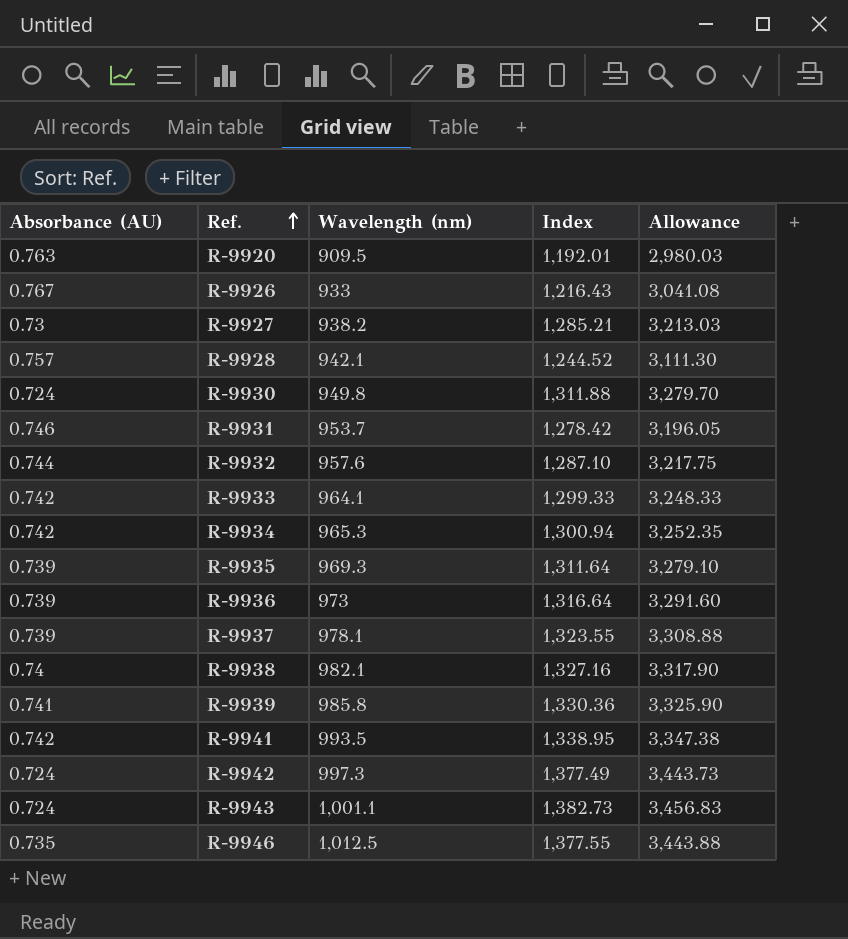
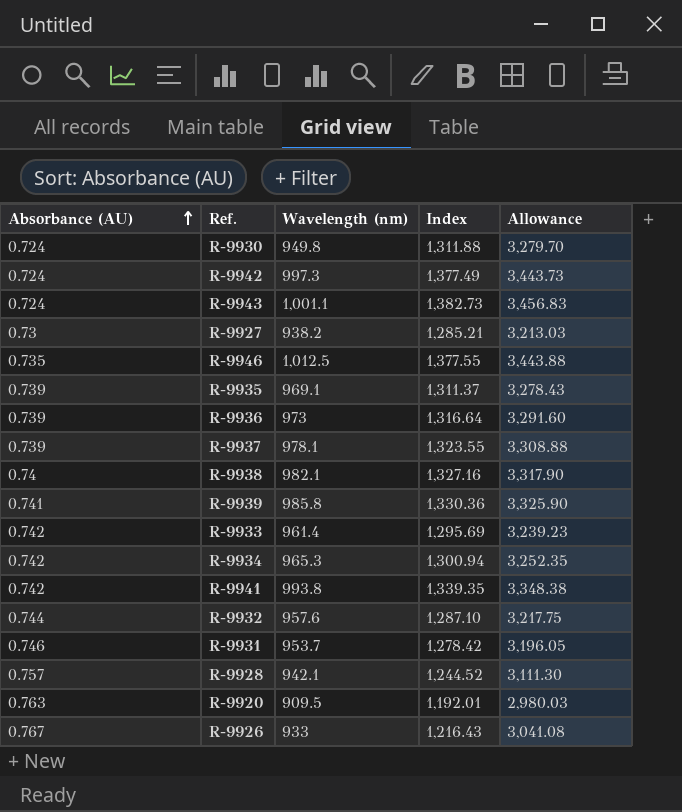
row order: Ref. ascending -> Absorbance (AU) ascending
R-9935 | Wavelength (nm): 969.3 -> 969.1
R-9935 | Index: 1,311.64 -> 1,311.37
R-9935 | Allowance: 3,279.10 -> 3,278.43
R-9933 | Wavelength (nm): 964.1 -> 961.4
R-9933 | Index: 1,299.33 -> 1,295.69
R-9933 | Allowance: 3,248.33 -> 3,239.23
R-9941 | Wavelength (nm): 993.5 -> 993.8
R-9941 | Index: 1,338.95 -> 1,339.35
R-9941 | Allowance: 3,347.38 -> 3,348.38

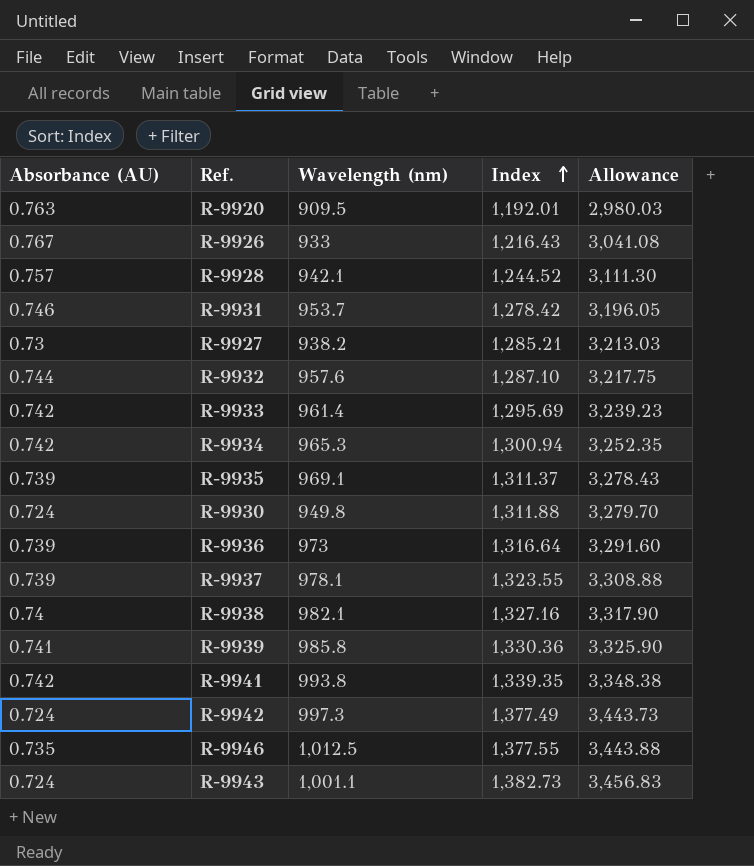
row order: Absorbance (AU) ascending -> Index ascending

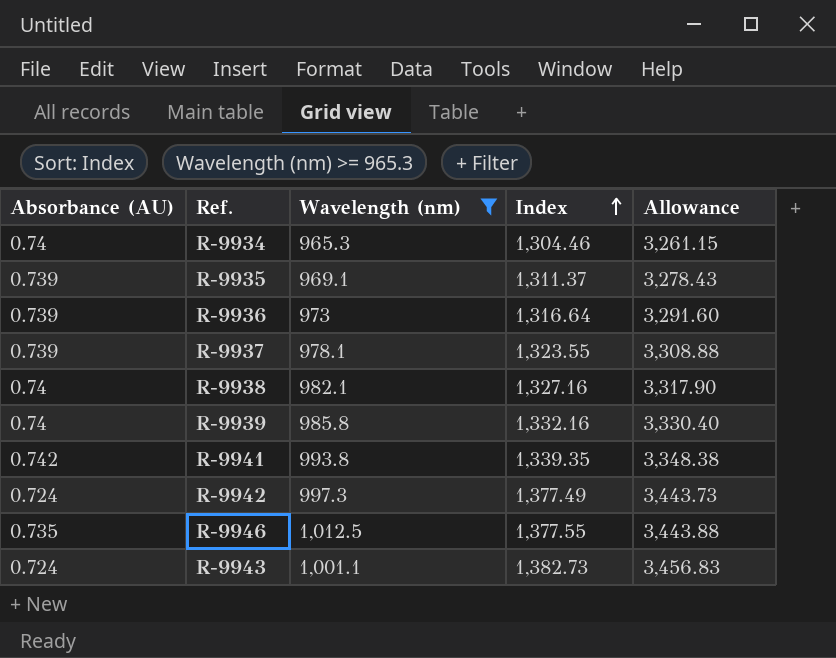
filter: none -> Wavelength (nm) >= 965.3
R-9934 | Absorbance (AU): 0.742 -> 0.74
R-9934 | Index: 1,300.94 -> 1,304.46
R-9934 | Allowance: 3,252.35 -> 3,261.15
R-9939 | Absorbance (AU): 0.741 -> 0.74
R-9939 | Index: 1,330.36 -> 1,332.16
R-9939 | Allowance: 3,325.90 -> 3,330.40

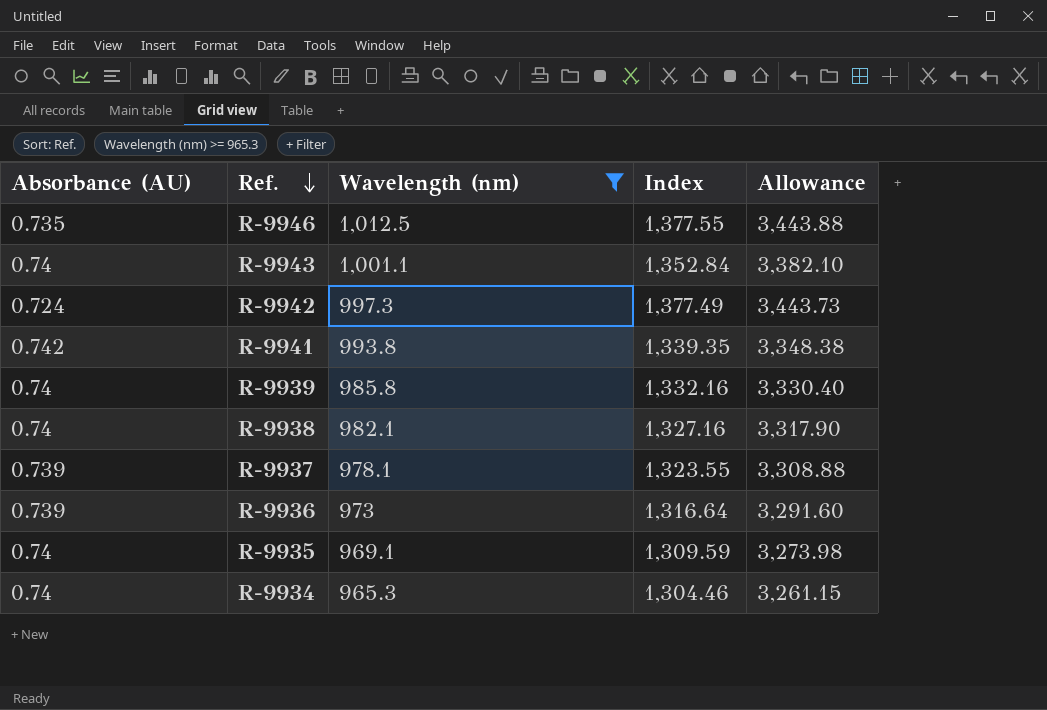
row order: Index ascending -> Ref. descending
R-9943 | Absorbance (AU): 0.724 -> 0.74
R-9943 | Index: 1,382.73 -> 1,352.84
R-9943 | Allowance: 3,456.83 -> 3,382.10
R-9935 | Absorbance (AU): 0.739 -> 0.74
R-9935 | Index: 1,311.37 -> 1,309.59
R-9935 | Allowance: 3,278.43 -> 3,273.98

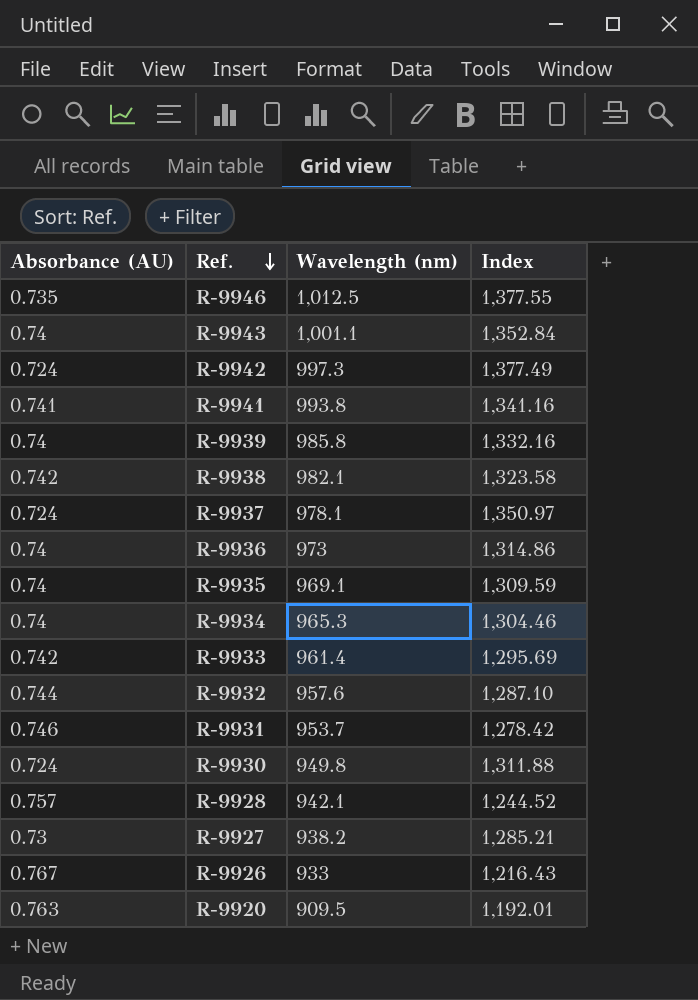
filter: Wavelength (nm) >= 965.3 -> none
column Allowance | formula: [Index] * 2.5 -> none
R-9941 | Absorbance (AU): 0.742 -> 0.741
R-9941 | Index: 1,339.35 -> 1,341.16
R-9938 | Absorbance (AU): 0.74 -> 0.742
R-9938 | Index: 1,327.16 -> 1,323.58
R-9937 | Absorbance (AU): 0.739 -> 0.724
R-9937 | Index: 1,323.55 -> 1,350.97
R-9936 | Absorbance (AU): 0.739 -> 0.74
R-9936 | Index: 1,316.64 -> 1,314.86

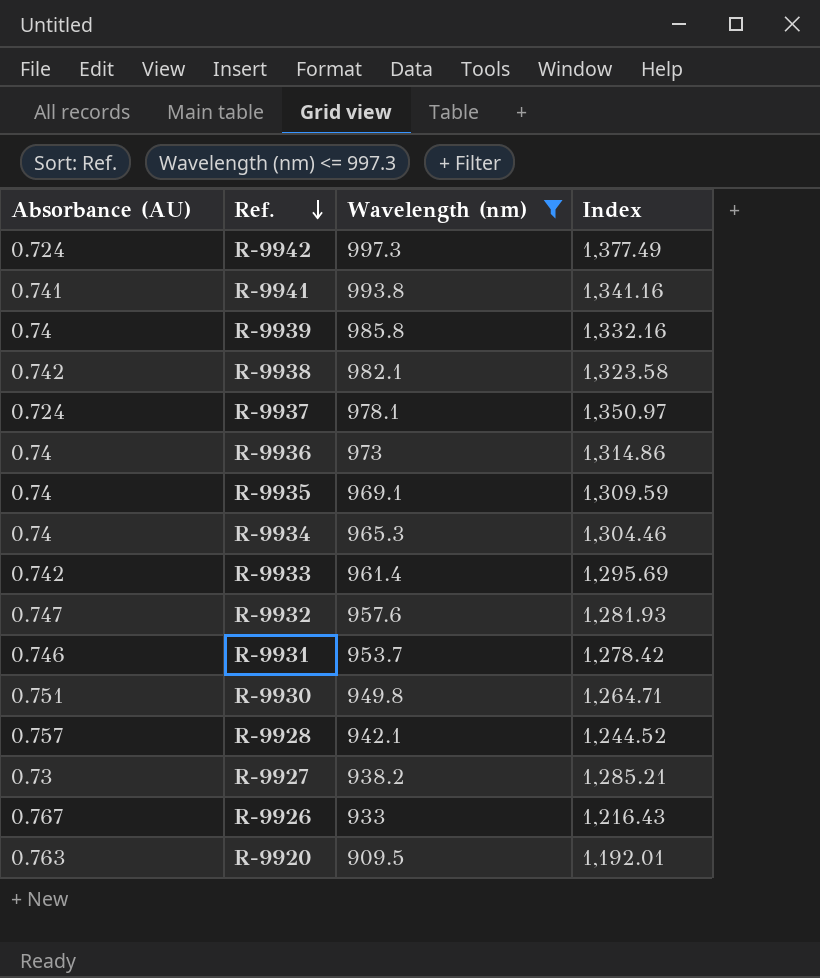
filter: none -> Wavelength (nm) <= 997.3
R-9932 | Absorbance (AU): 0.744 -> 0.747
R-9932 | Index: 1,287.10 -> 1,281.93
R-9930 | Absorbance (AU): 0.724 -> 0.751
R-9930 | Index: 1,311.88 -> 1,264.71

